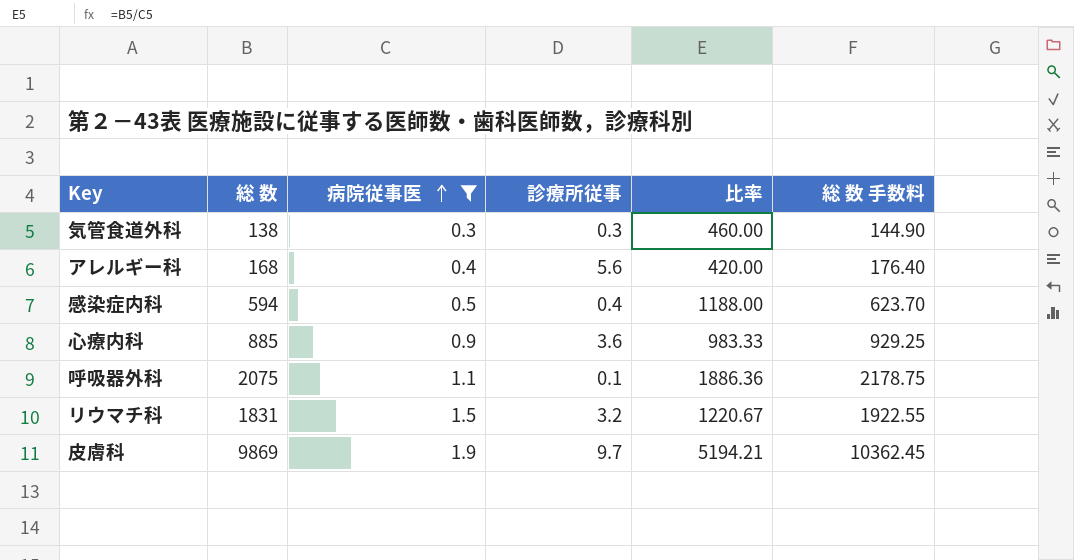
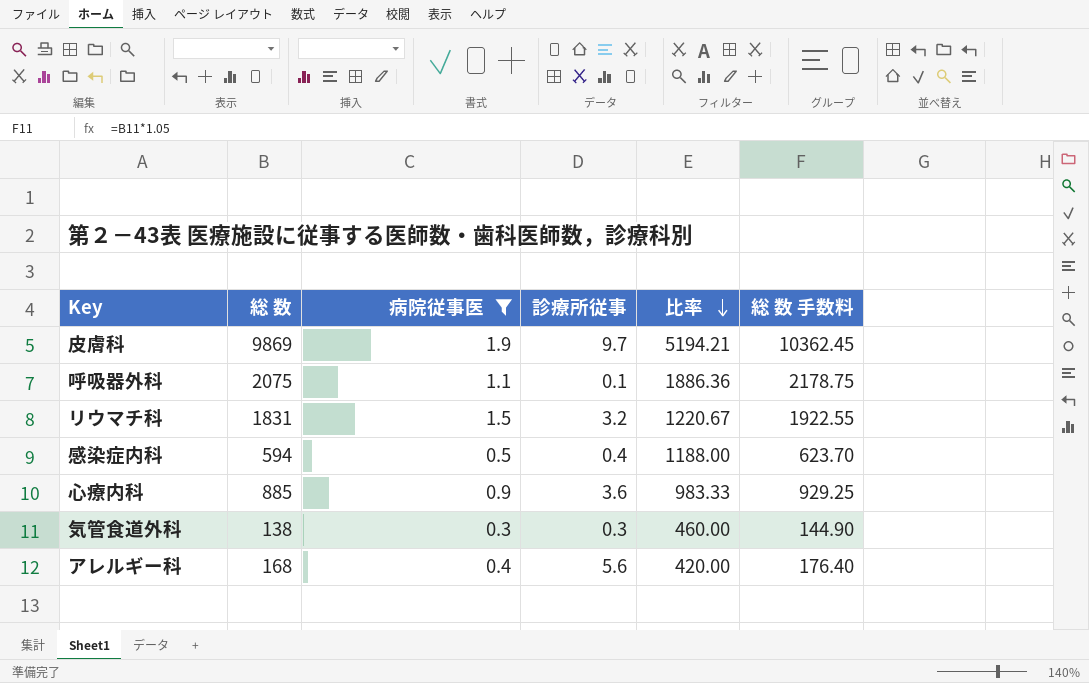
row order: 病院従事医 ascending -> 比率 descending

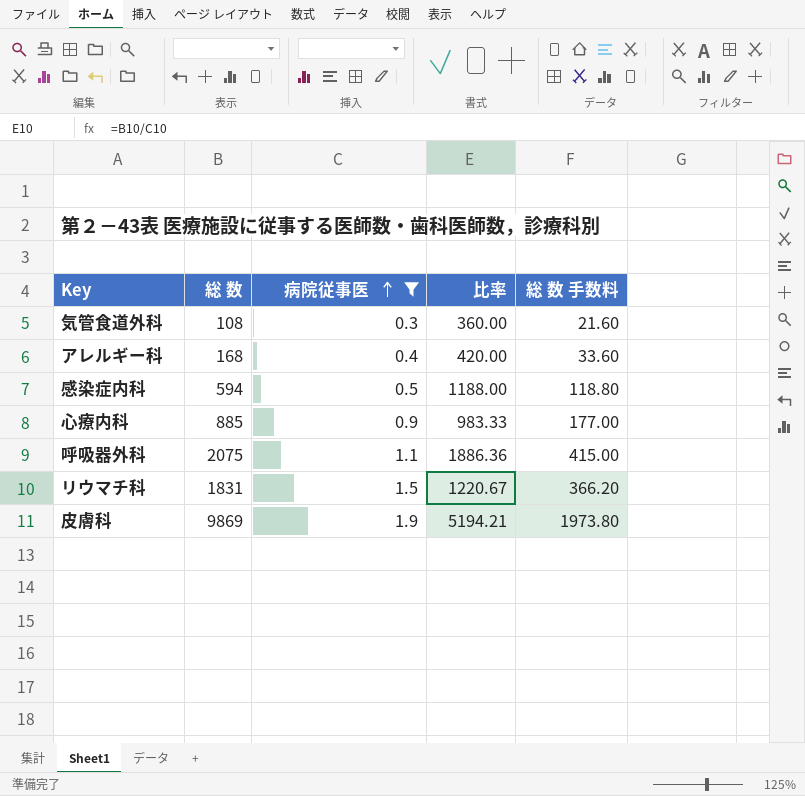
row order: 比率 descending -> 病院従事医 ascending
column 診療所従事 | position: 4 -> none
column 総 数 手数料 | formula: [総 数] * 1.05 -> [総 数] * 0.2
気管食道外科 | 総 数: 138 -> 108
気管食道外科 | 比率: 460.00 -> 360.00

